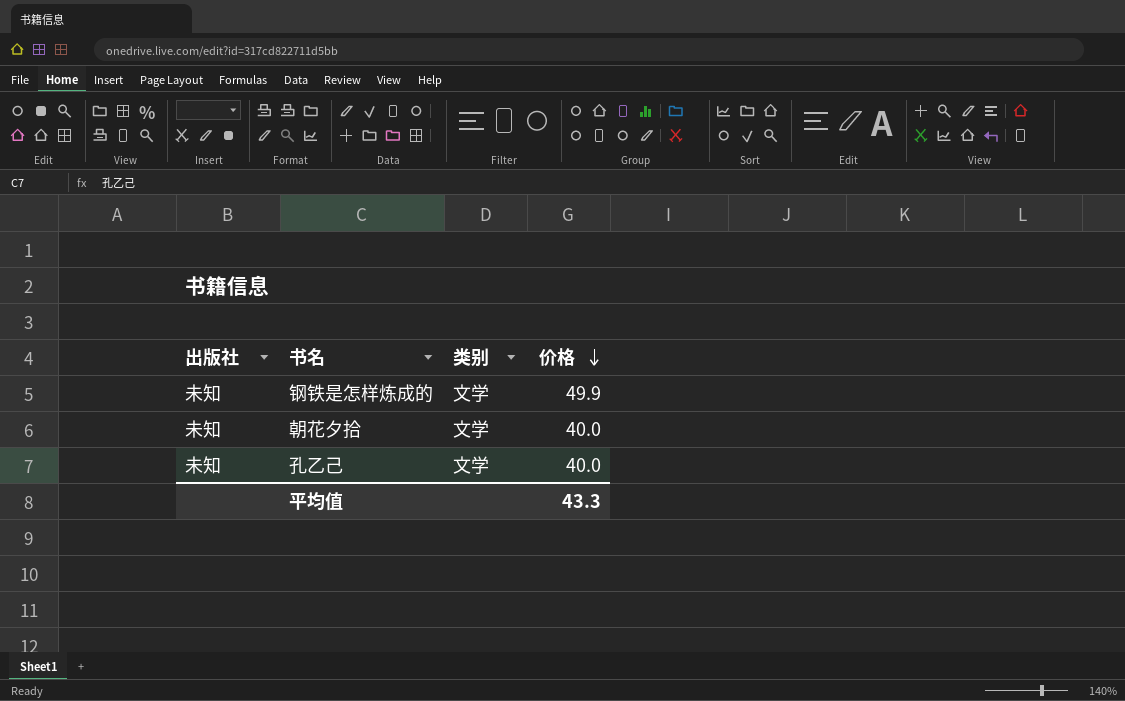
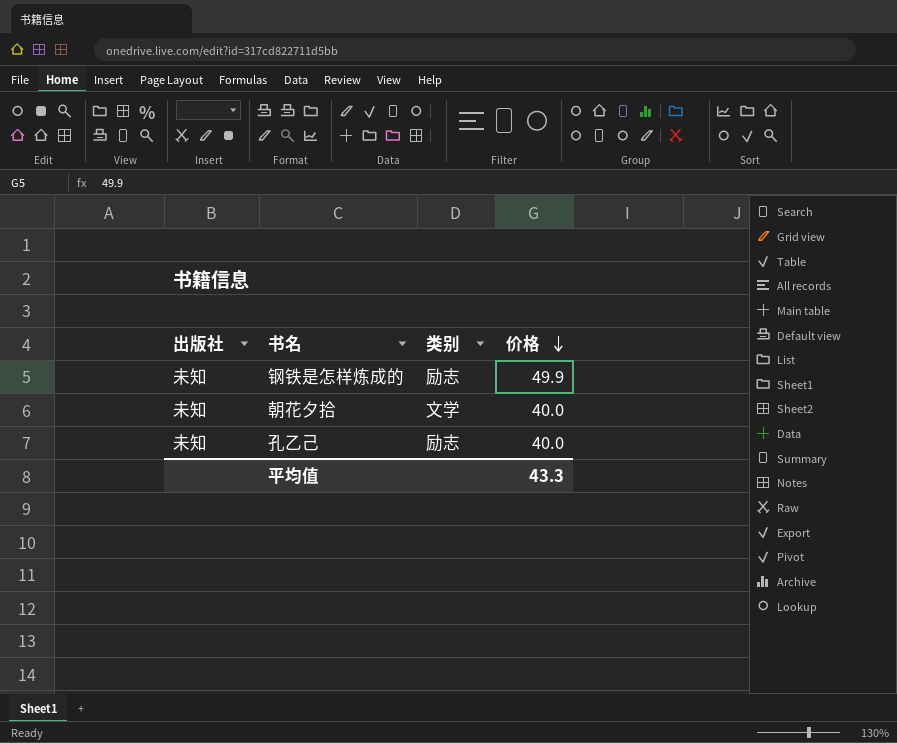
钢铁是怎样炼成的 | 类别: 文学 -> 励志
孔乙己 | 类别: 文学 -> 励志

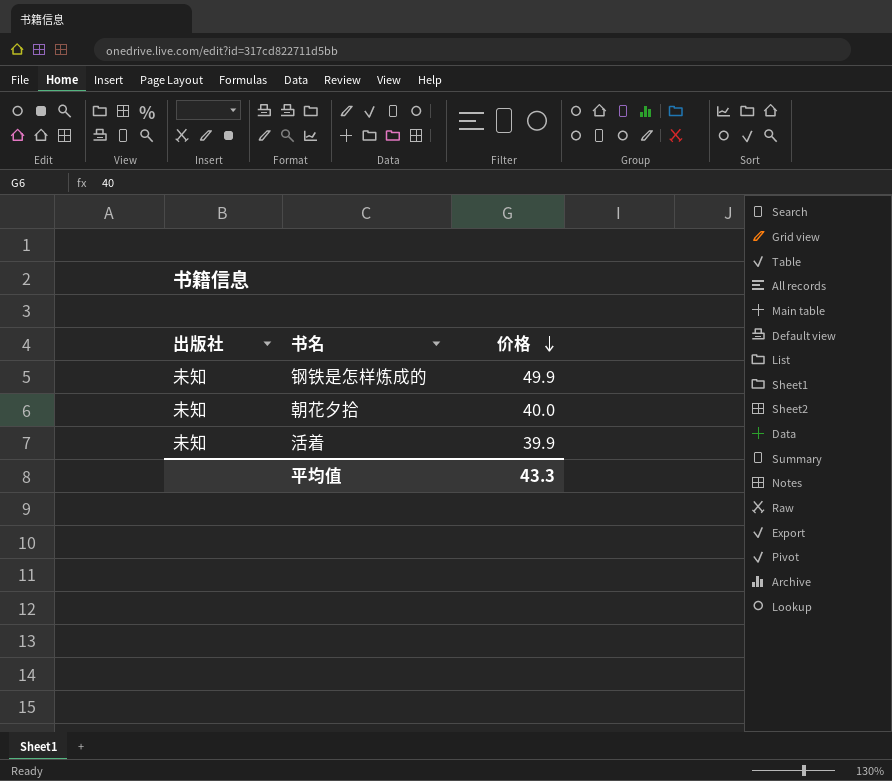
column 类别 | position: 3 -> none
row 孔乙己: 未知 | 励志 | 40.0 -> none
row 活着: none -> 未知 | 39.9

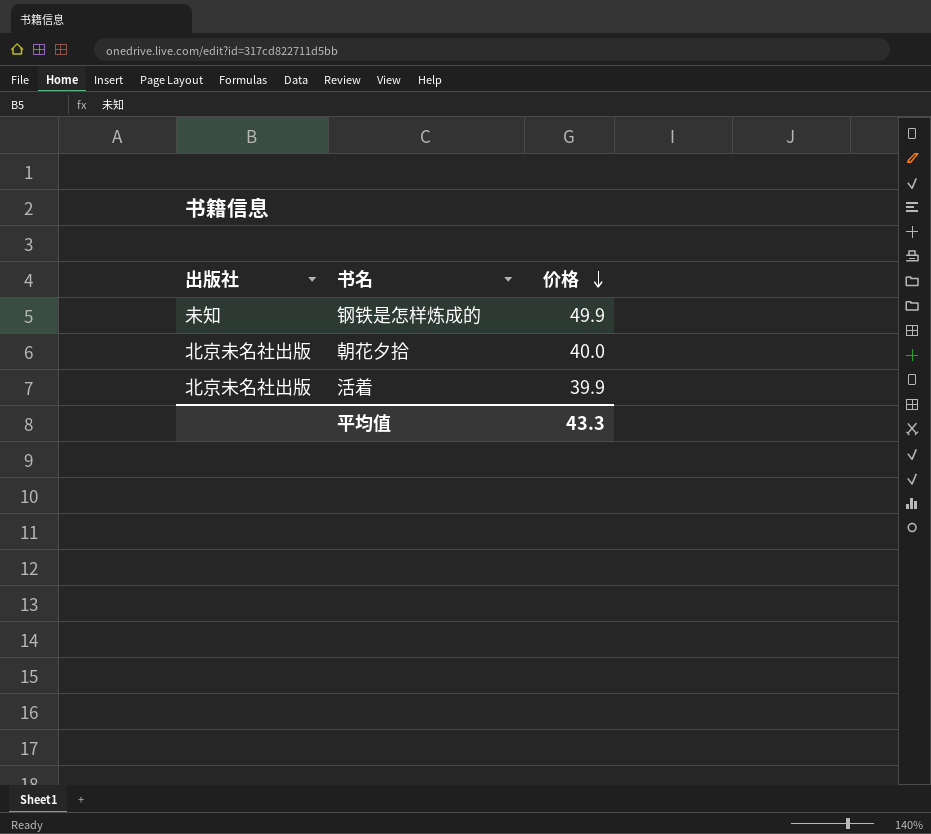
朝花夕拾 | 出版社: 未知 -> 北京未名社出版
活着 | 出版社: 未知 -> 北京未名社出版

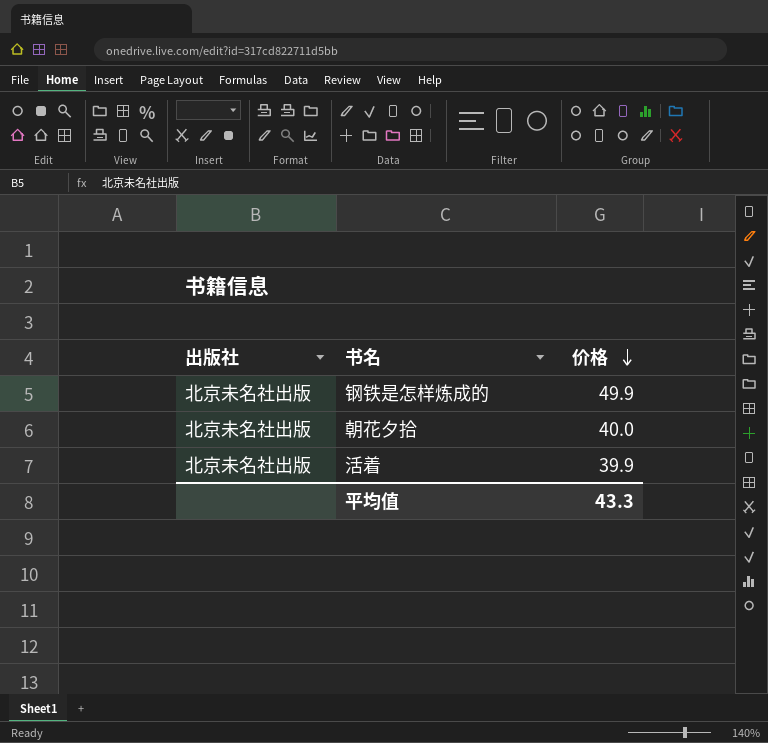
钢铁是怎样炼成的 | 出版社: 未知 -> 北京未名社出版

